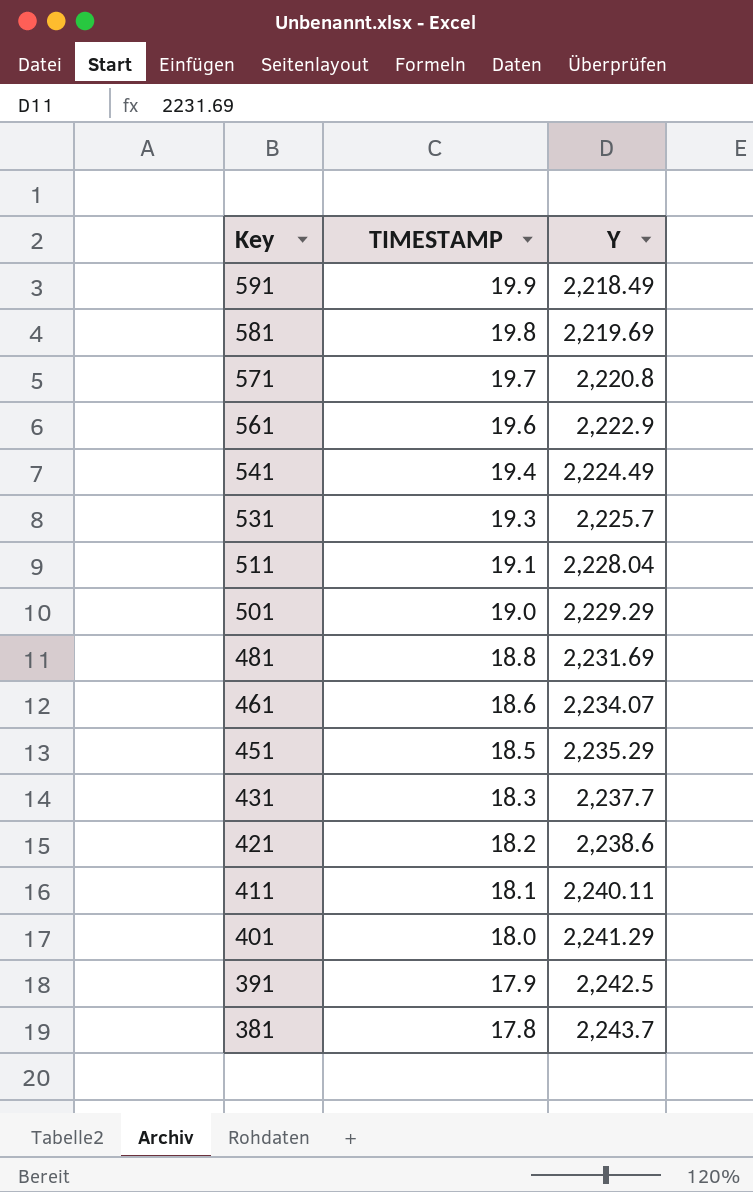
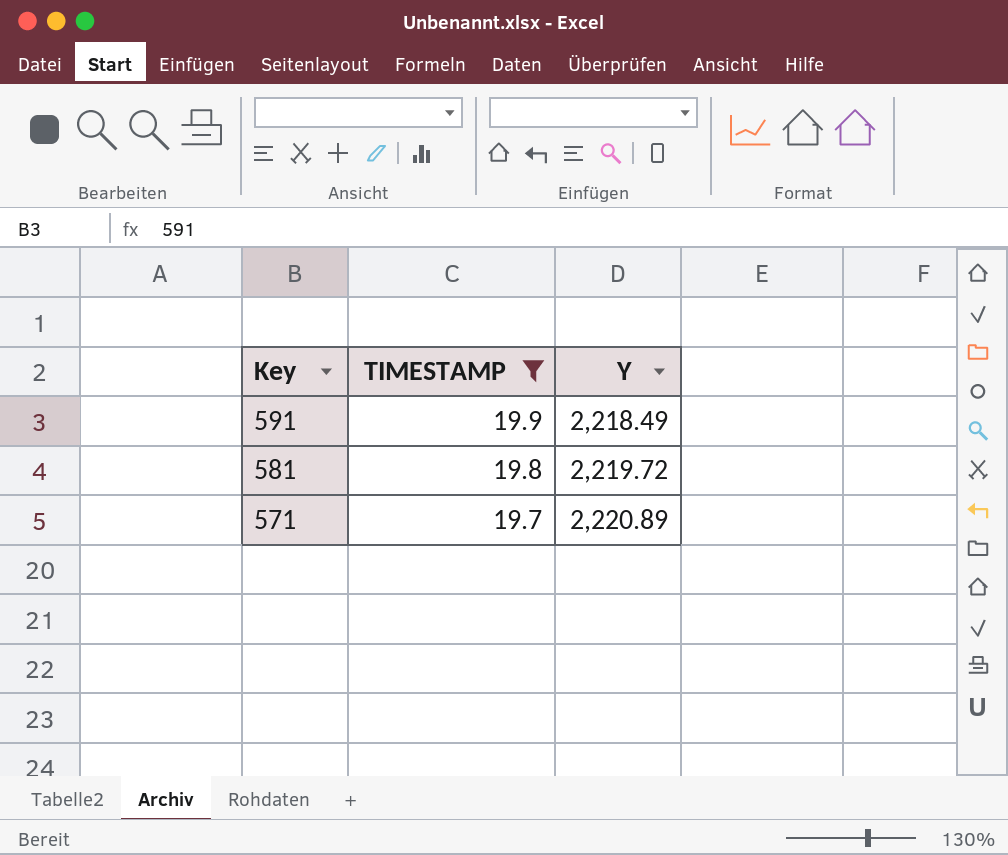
filter: none -> TIMESTAMP >= 19.7
581 | Y: 2,219.69 -> 2,219.72
571 | Y: 2,220.8 -> 2,220.89

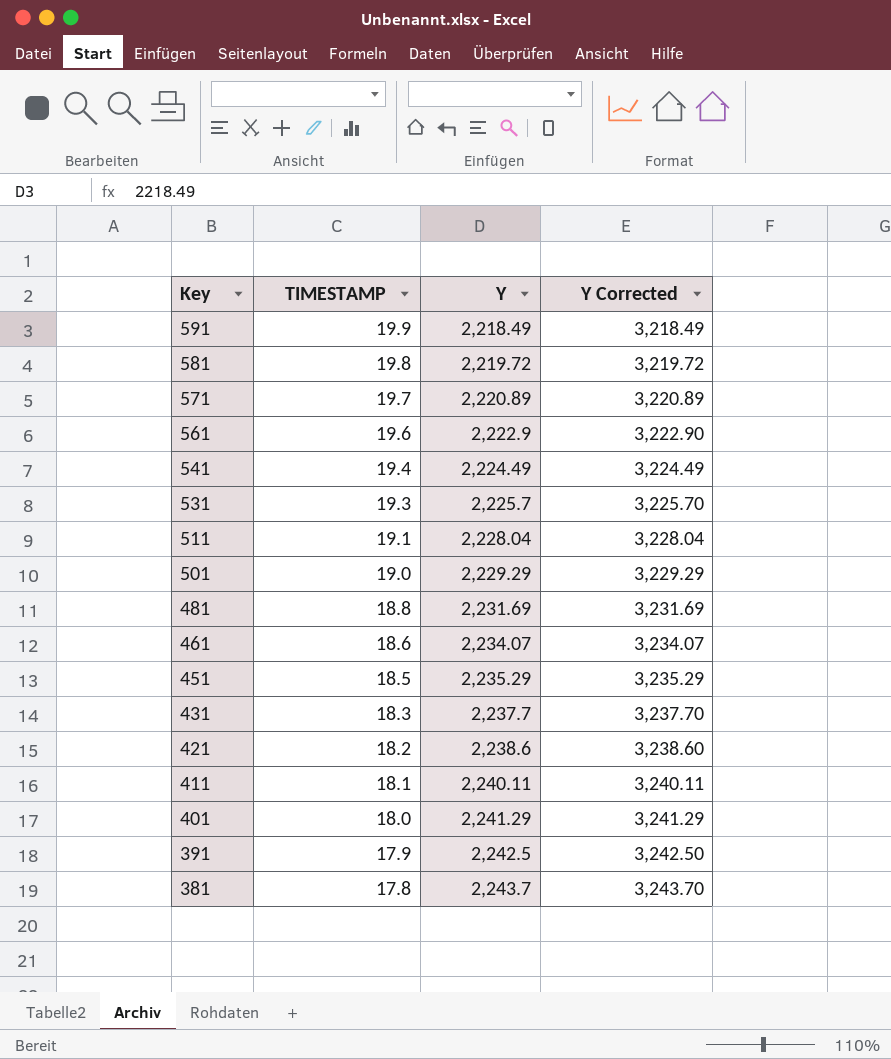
filter: TIMESTAMP >= 19.7 -> none
column Y Corrected | formula: none -> [Y] + 1000

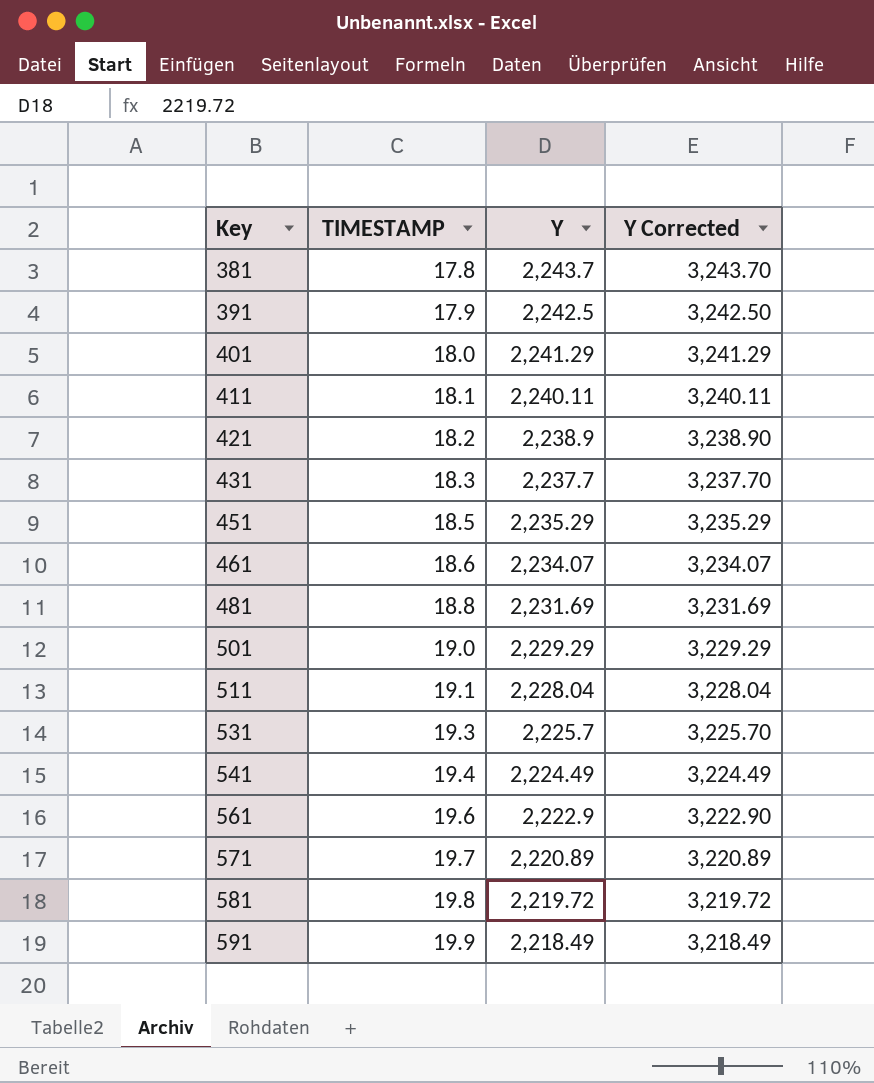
row order: Key descending -> Key ascending
421 | Y: 2,238.6 -> 2,238.9
421 | Y Corrected: 3,238.60 -> 3,238.90

